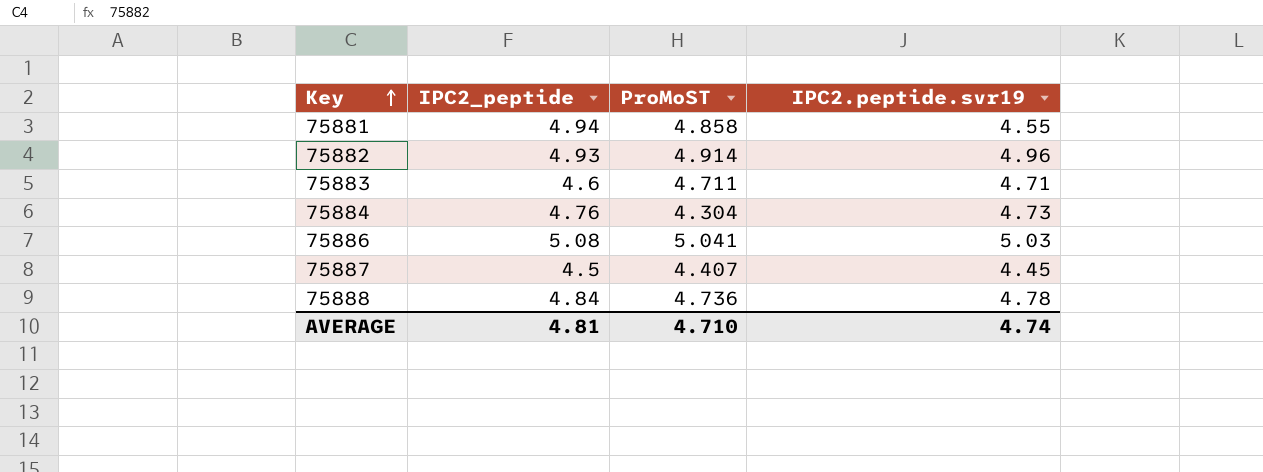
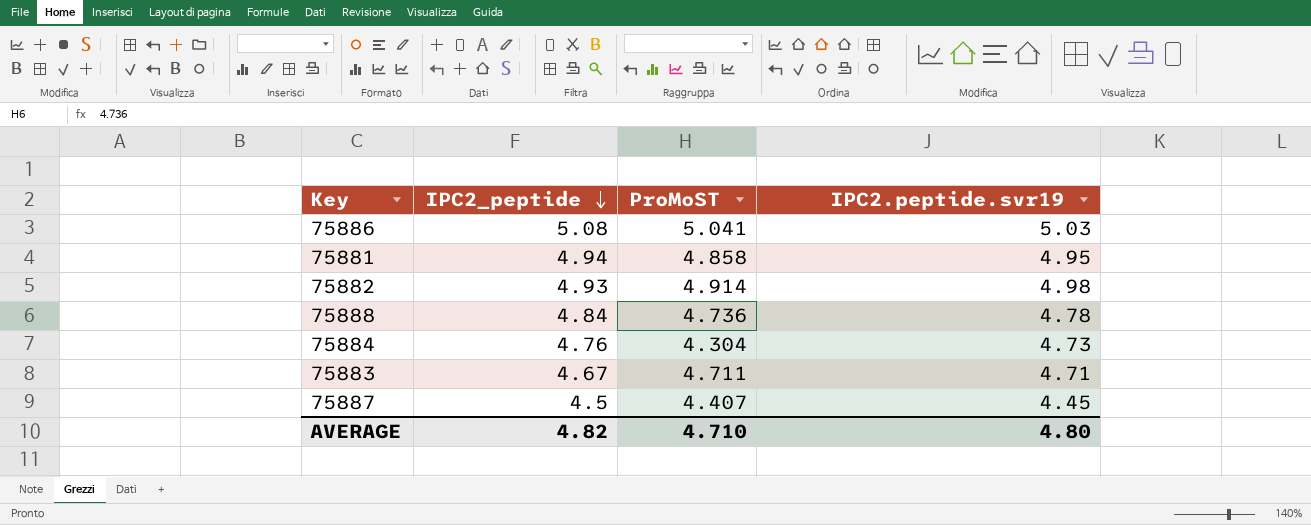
row order: Key ascending -> IPC2_peptide descending
75881 | IPC2.peptide.svr19: 4.55 -> 4.95
75882 | IPC2.peptide.svr19: 4.96 -> 4.98
75883 | IPC2_peptide: 4.6 -> 4.67
AVERAGE | IPC2_peptide: 4.81 -> 4.82
AVERAGE | IPC2.peptide.svr19: 4.74 -> 4.80

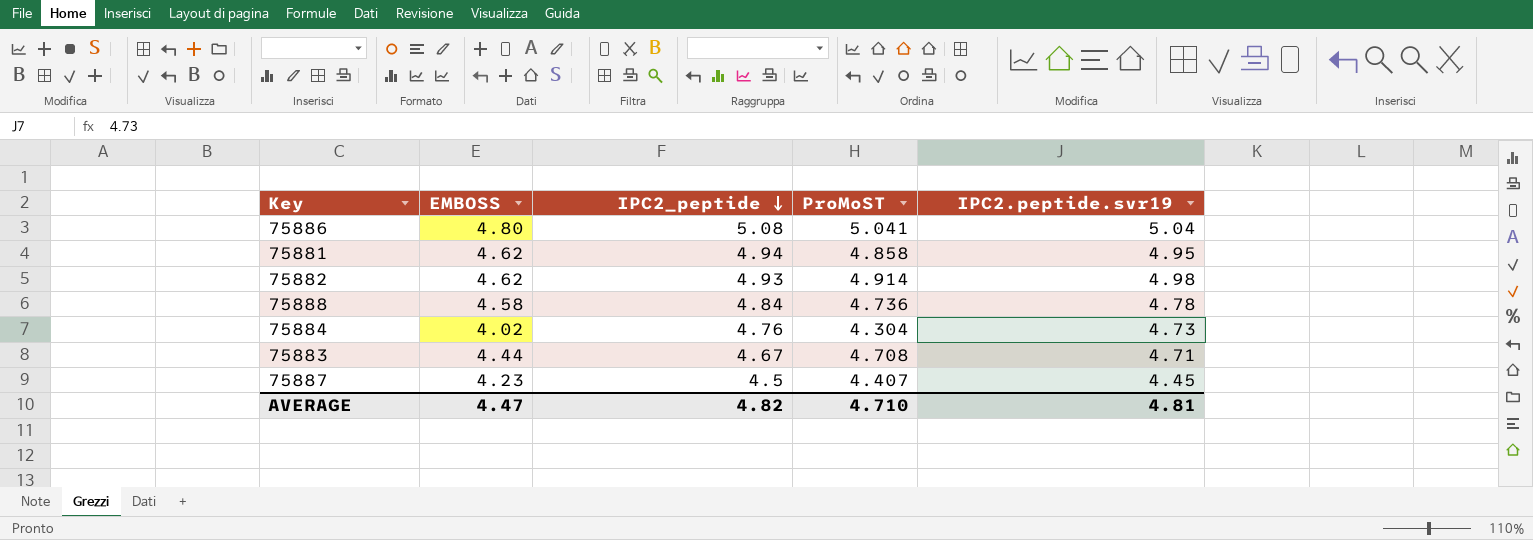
column EMBOSS | position: none -> 2
75886 | IPC2.peptide.svr19: 5.03 -> 5.04
75883 | ProMoST: 4.711 -> 4.708
AVERAGE | IPC2.peptide.svr19: 4.80 -> 4.81

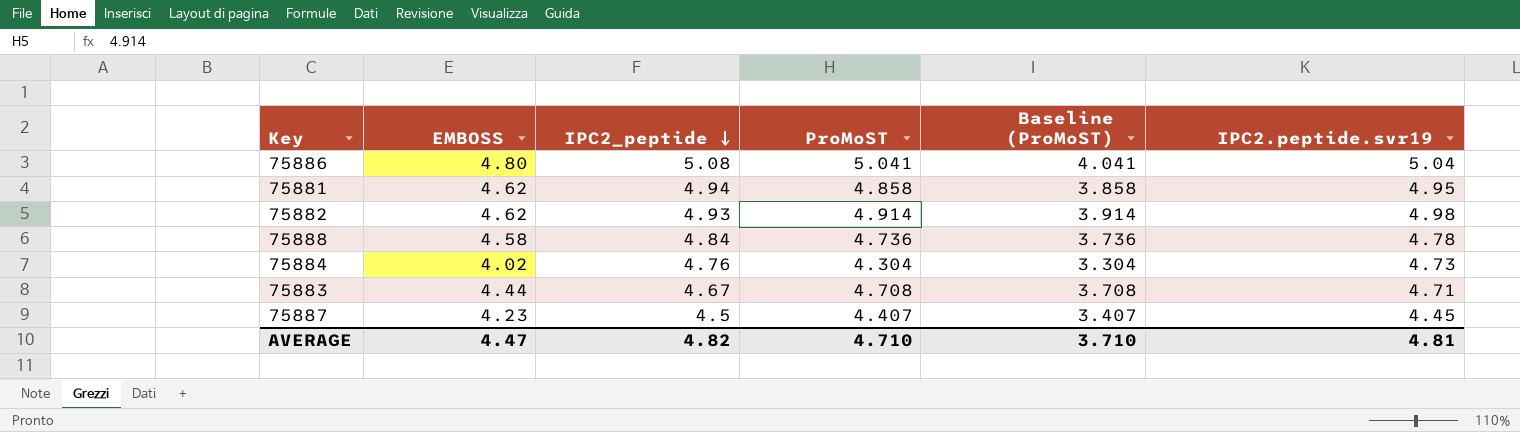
column Baseline (ProMoST) | formula: none -> [ProMoST] - 1

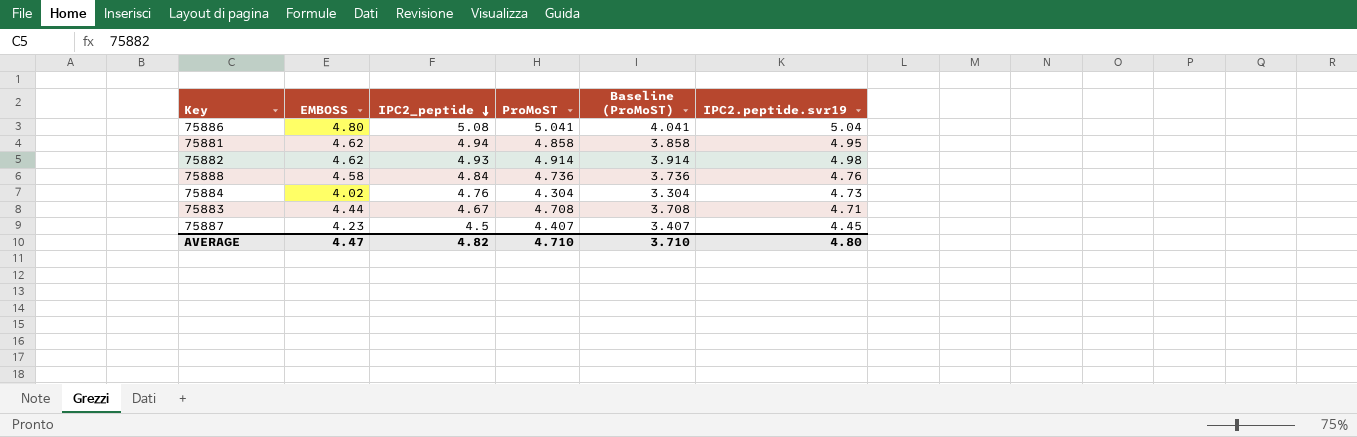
75888 | IPC2.peptide.svr19: 4.78 -> 4.76
AVERAGE | IPC2.peptide.svr19: 4.81 -> 4.80

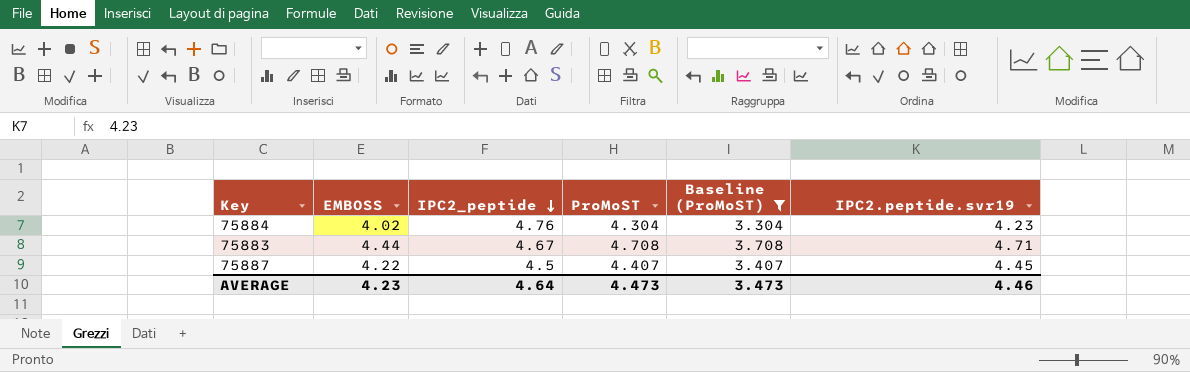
filter: none -> Baseline (ProMoST) <= 3.708
75884 | IPC2.peptide.svr19: 4.73 -> 4.23
75887 | EMBOSS: 4.23 -> 4.22
AVERAGE | EMBOSS: 4.47 -> 4.23
AVERAGE | IPC2_peptide: 4.82 -> 4.64
AVERAGE | ProMoST: 4.710 -> 4.473
AVERAGE | Baseline (ProMoST): 3.710 -> 3.473
AVERAGE | IPC2.peptide.svr19: 4.80 -> 4.46

